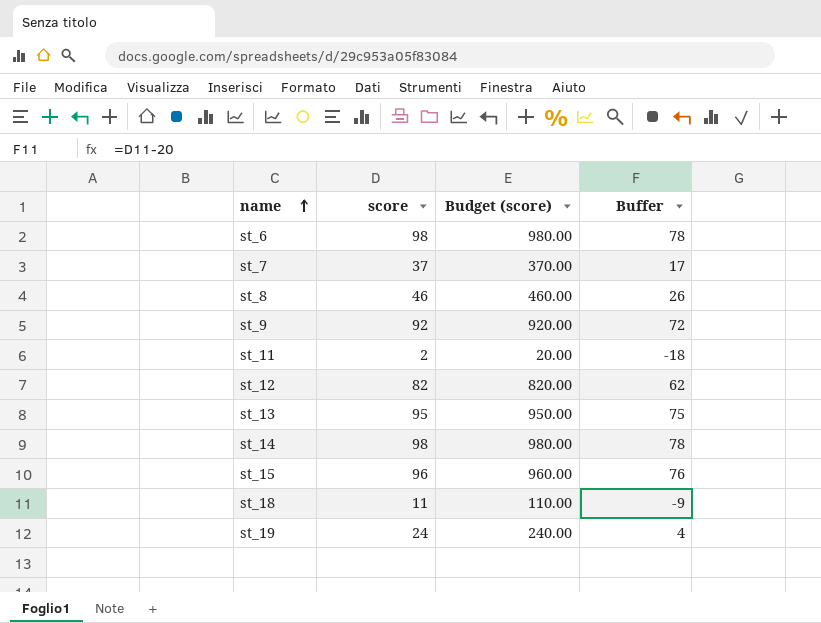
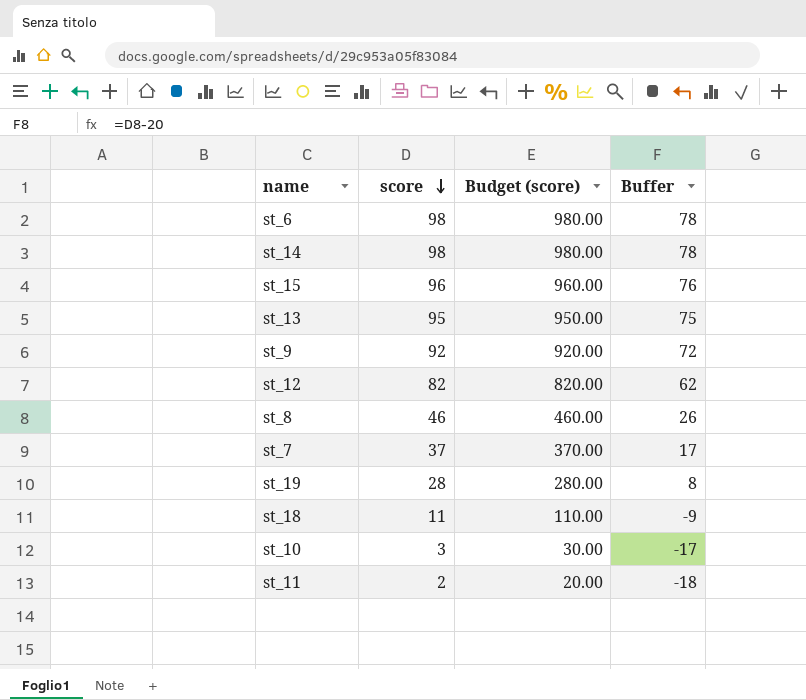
row order: name ascending -> score descending
st_19 | score: 24 -> 28
st_19 | Budget (score): 240.00 -> 280.00
st_19 | Buffer: 4 -> 8
row st_10: none -> 3 | 30.00 | -17

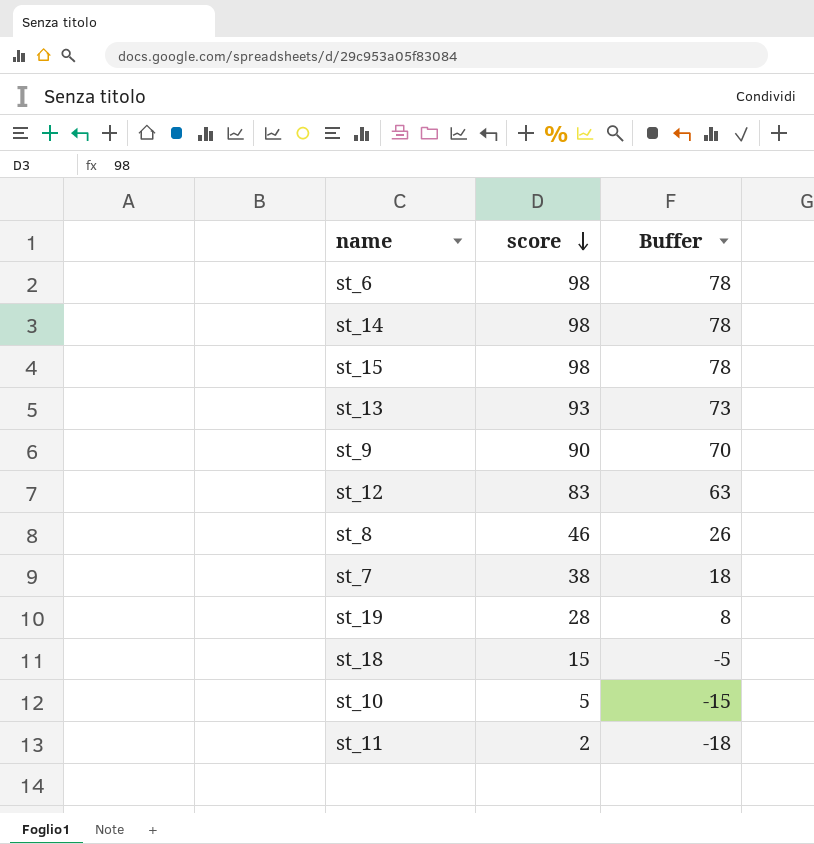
column Budget (score) | formula: [score] * 10 -> none
st_15 | score: 96 -> 98
st_15 | Buffer: 76 -> 78
st_13 | score: 95 -> 93
st_13 | Buffer: 75 -> 73
st_9 | score: 92 -> 90
st_9 | Buffer: 72 -> 70
st_12 | score: 82 -> 83
st_12 | Buffer: 62 -> 63
st_7 | score: 37 -> 38
st_7 | Buffer: 17 -> 18
st_18 | score: 11 -> 15
st_18 | Buffer: -9 -> -5
st_10 | score: 3 -> 5
st_10 | Buffer: -17 -> -15

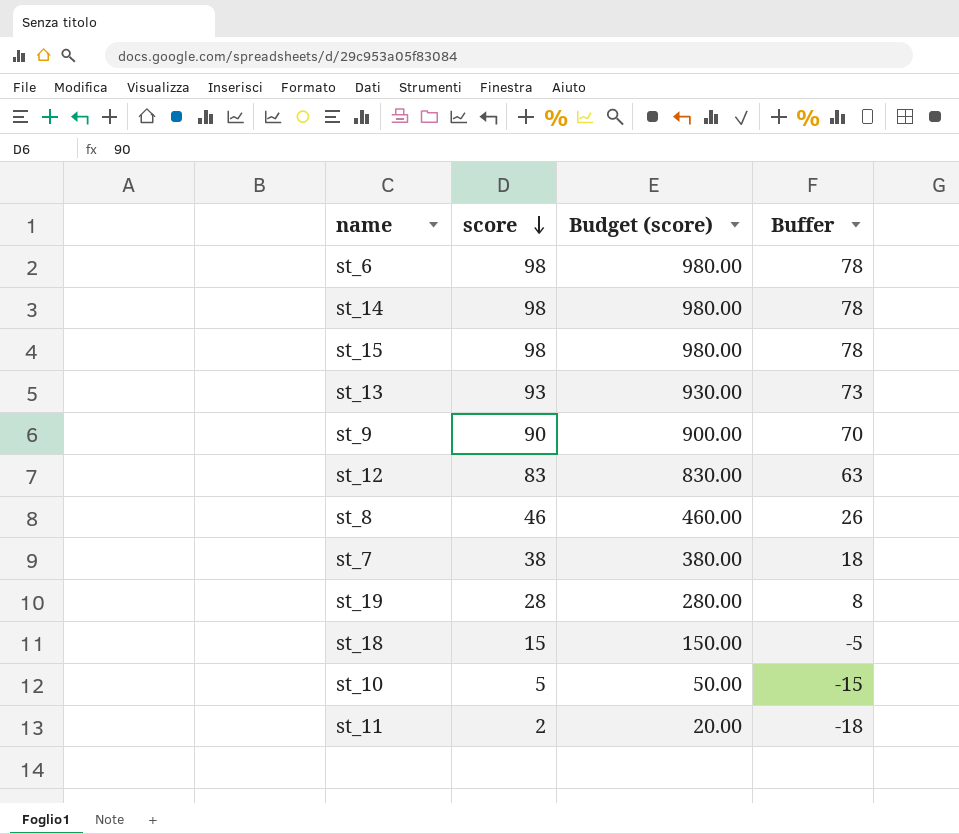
column Budget (score) | formula: none -> [score] * 10

